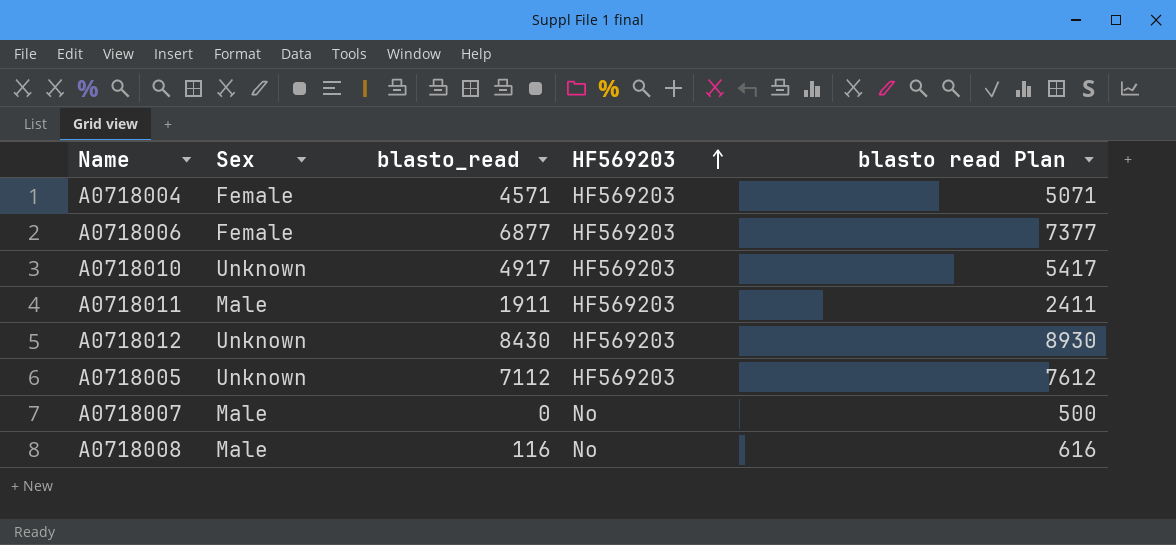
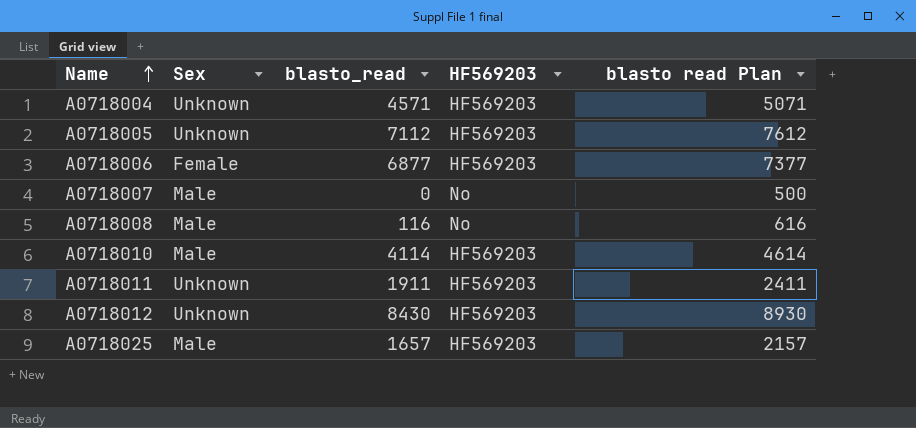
row order: HF569203 ascending -> Name ascending
A0718004 | Sex: Female -> Unknown
A0718010 | Sex: Unknown -> Male
A0718010 | blasto_read: 4917 -> 4114
A0718010 | blasto read Plan: 5417 -> 4614
A0718011 | Sex: Male -> Unknown
row A0718025: none -> Male | 1657 | HF569203 | 2157

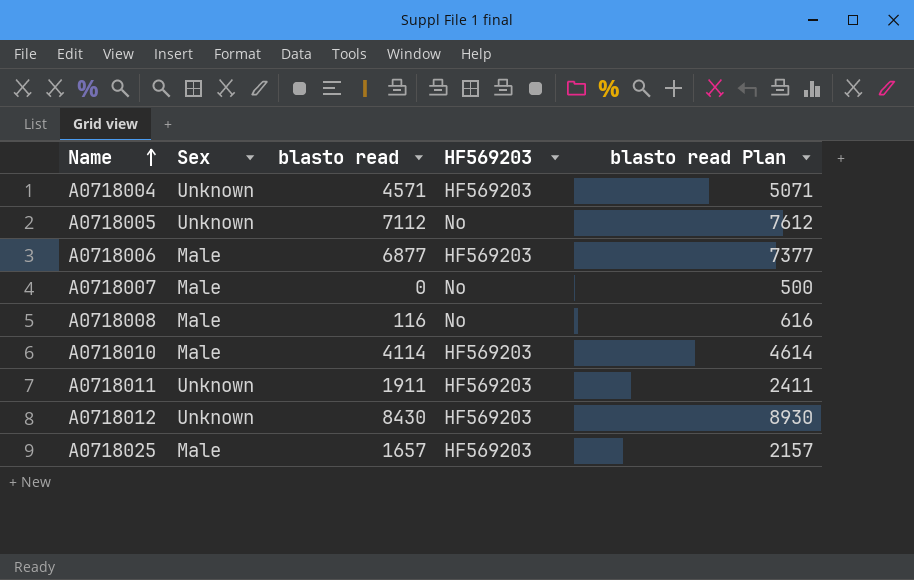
column name: blasto_read -> blasto read
A0718005 | HF569203: HF569203 -> No
A0718006 | Sex: Female -> Male

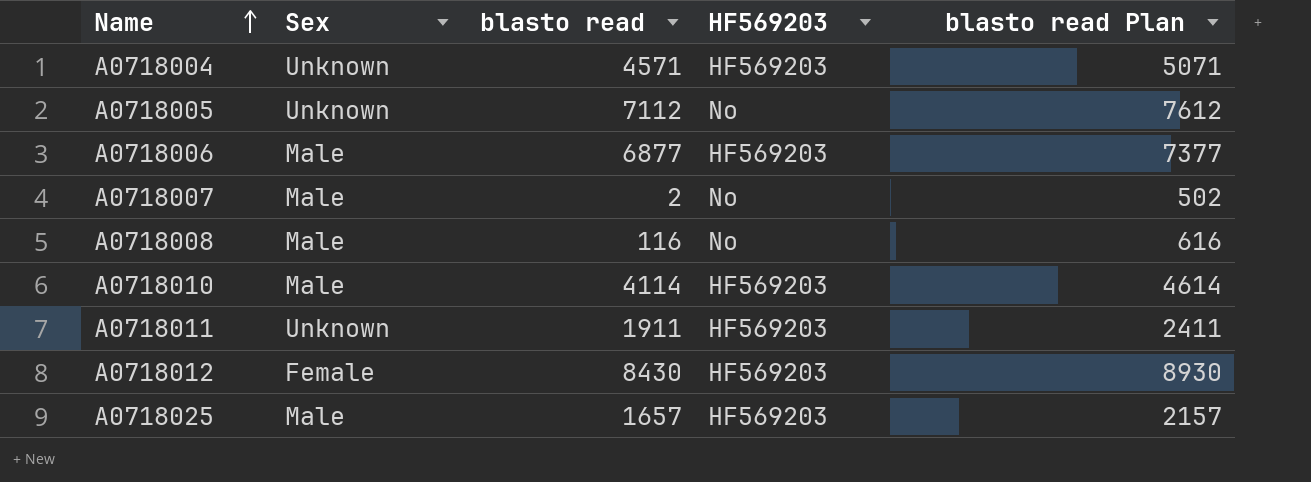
A0718007 | blasto read: 0 -> 2
A0718007 | blasto read Plan: 500 -> 502
A0718012 | Sex: Unknown -> Female

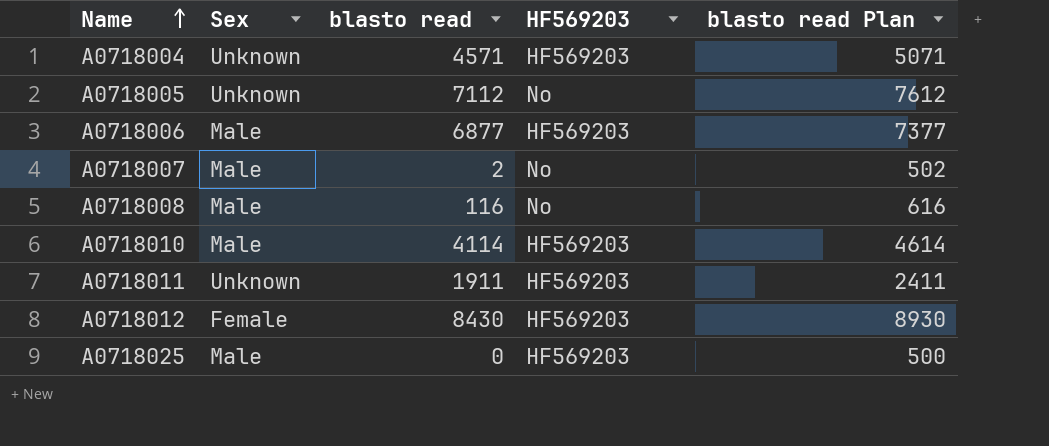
A0718025 | blasto read: 1657 -> 0
A0718025 | blasto read Plan: 2157 -> 500

